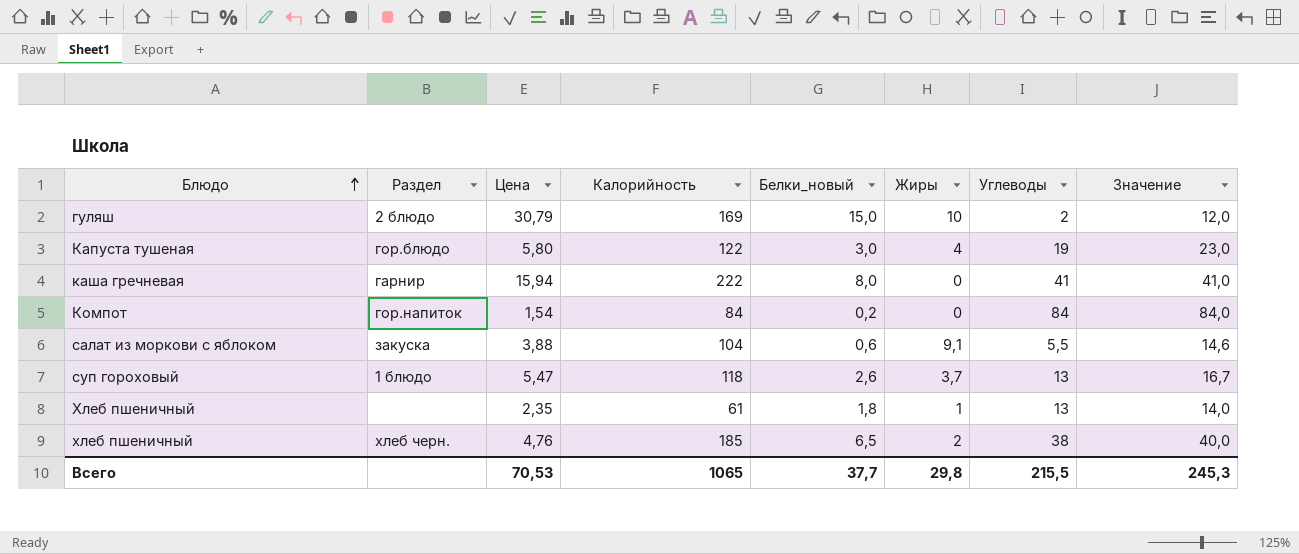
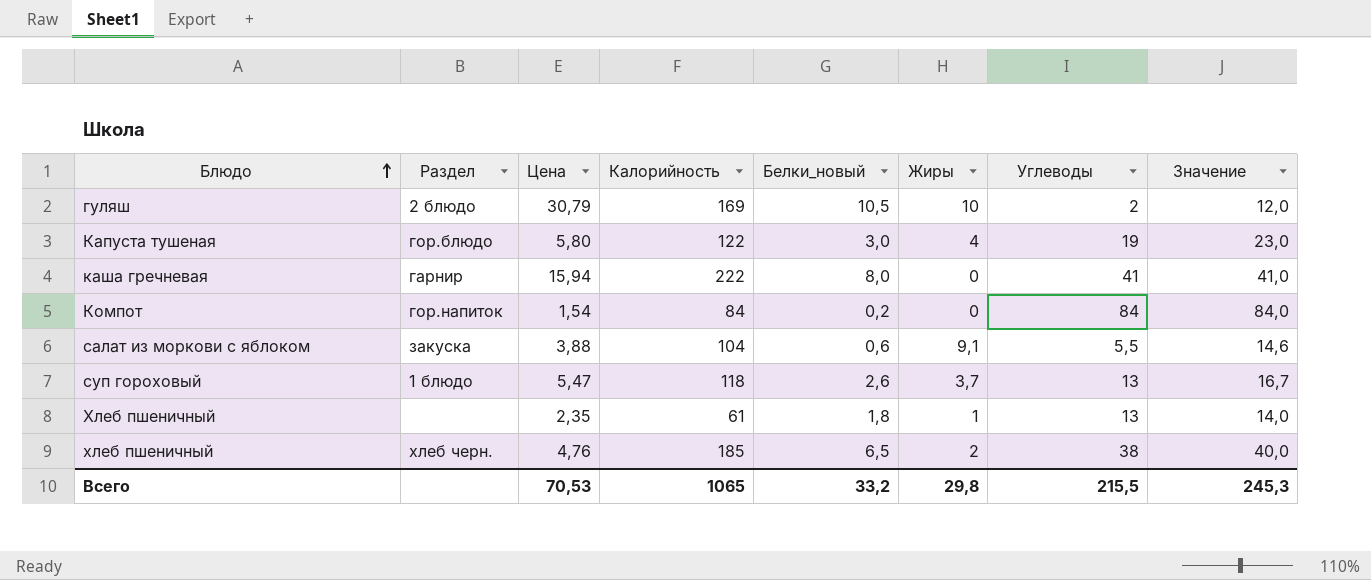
гуляш | Белки_новый: 15,0 -> 10,5
Всего | Белки_новый: 37,7 -> 33,2

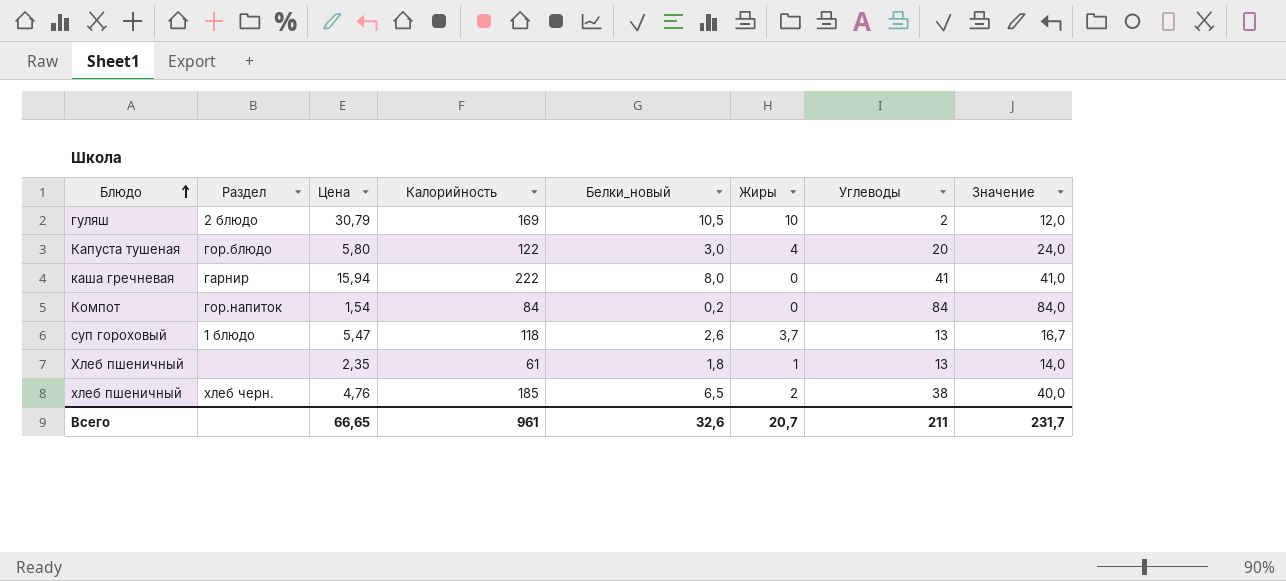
row салат из моркови с яблоком: закуска | 3,88 | 104 | 0,6 | 9,1 | 5,5 | 14,6 -> none
Капуста тушеная | Углеводы: 19 -> 20
Капуста тушеная | Значение: 23,0 -> 24,0
Всего | Цена: 70,53 -> 66,65
Всего | Калорийность: 1065 -> 961
Всего | Белки_новый: 33,2 -> 32,6
Всего | Жиры: 29,8 -> 20,7
Всего | Углеводы: 215,5 -> 211
Всего | Значение: 245,3 -> 231,7

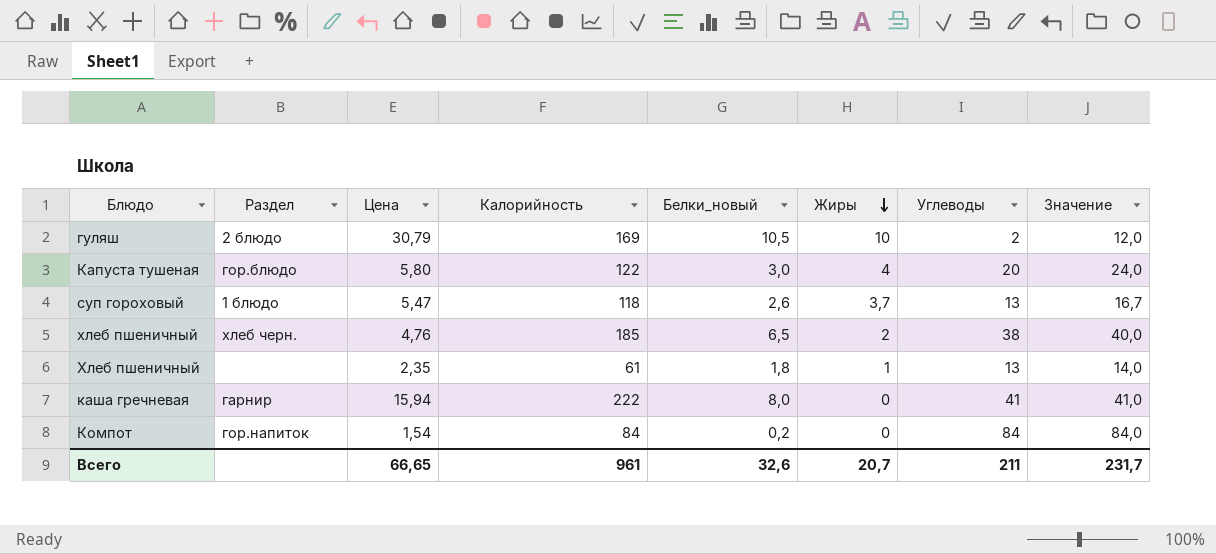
row order: Блюдо ascending -> Жиры descending

